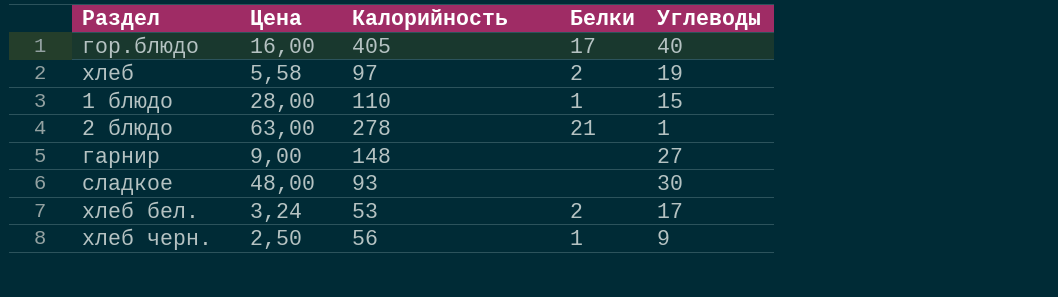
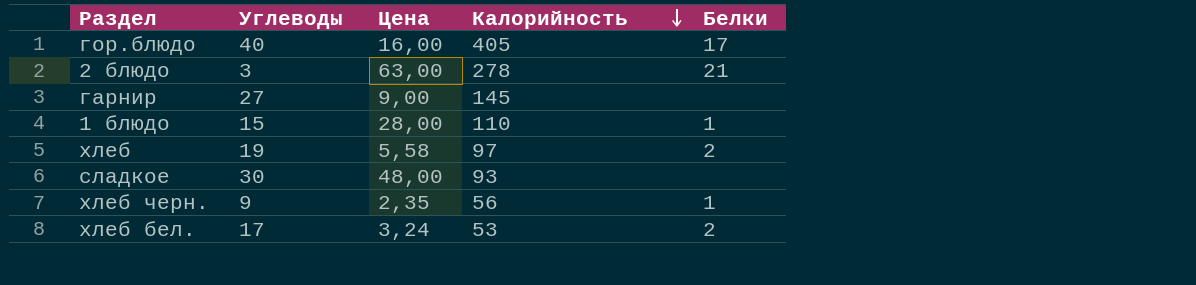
row order: none -> Калорийность descending
column Углеводы | position: 5 -> 2
2 блюдо | Углеводы: 1 -> 3
гарнир | Калорийность: 148 -> 145
хлеб черн. | Цена: 2,50 -> 2,35

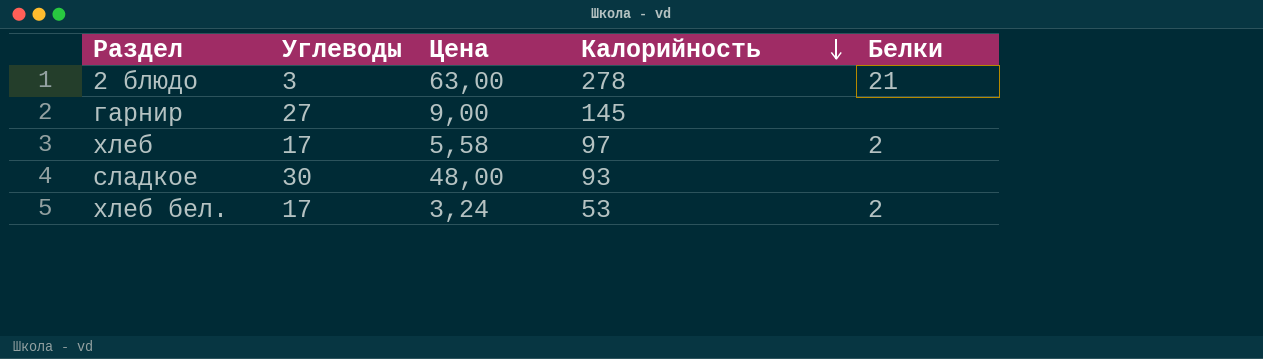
row гор.блюдо: 40 | 16,00 | 405 | 17 -> none
row 1 блюдо: 15 | 28,00 | 110 | 1 -> none
row хлеб черн.: 9 | 2,35 | 56 | 1 -> none
хлеб | Углеводы: 19 -> 17

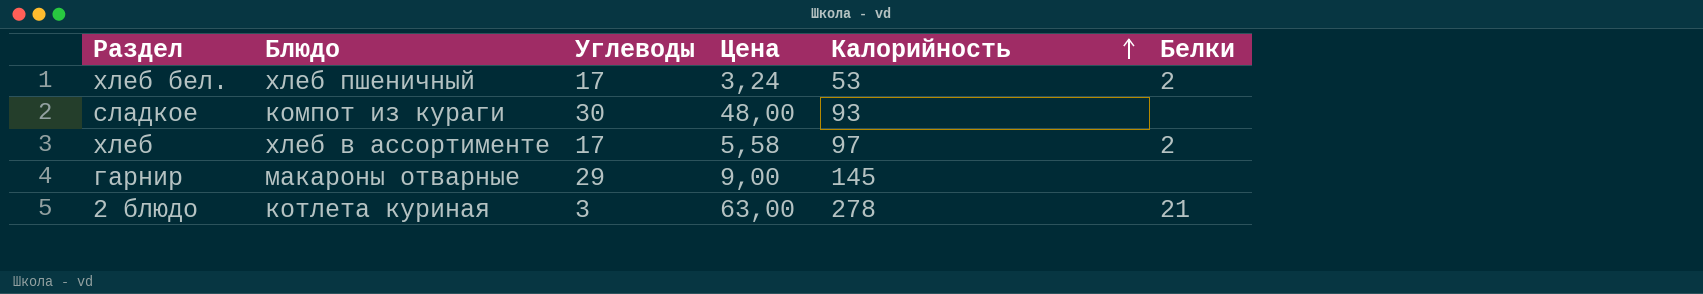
row order: Калорийность descending -> Калорийность ascending
column Блюдо | position: none -> 2
гарнир | Углеводы: 27 -> 29

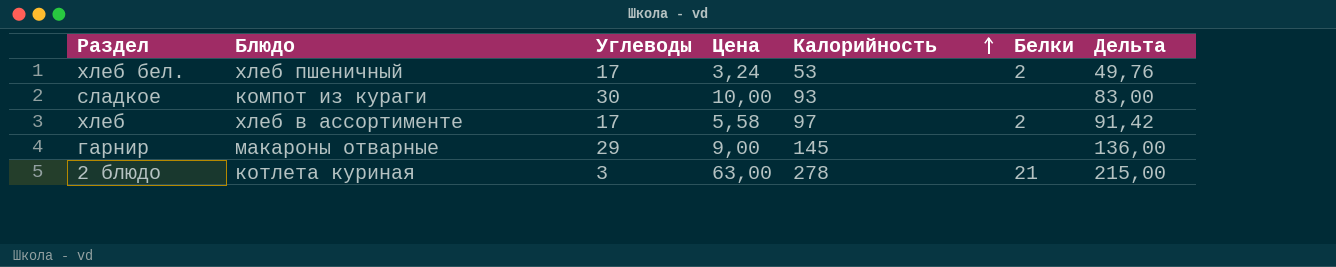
column Дельта | formula: none -> [Калорийность] - [Цена]
сладкое | Цена: 48,00 -> 10,00

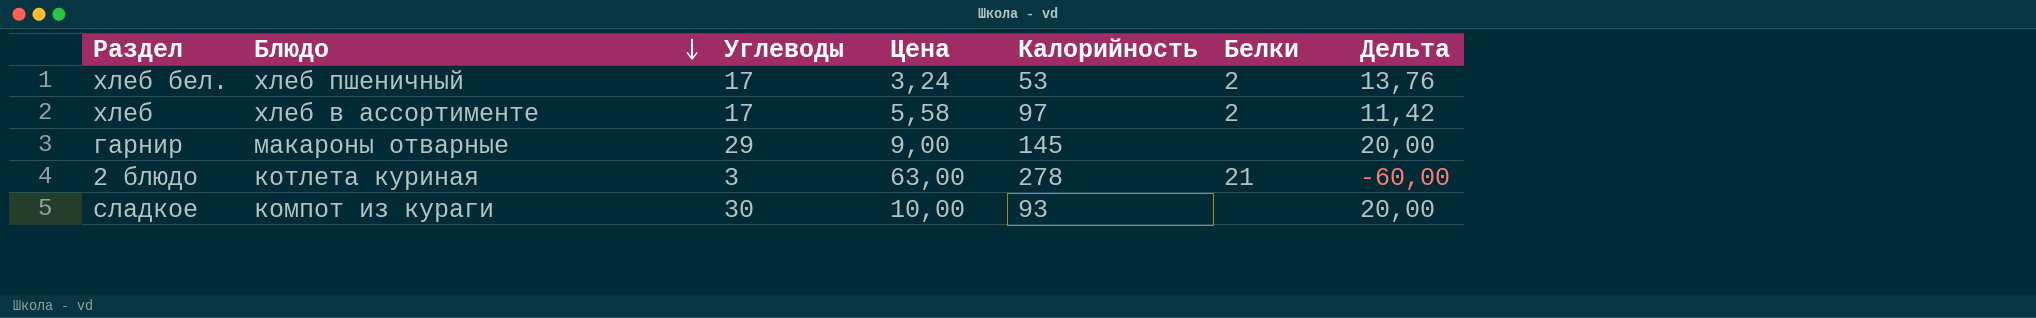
row order: Калорийность ascending -> Блюдо descending
column Дельта | formula: [Калорийность] - [Цена] -> [Углеводы] - [Цена]

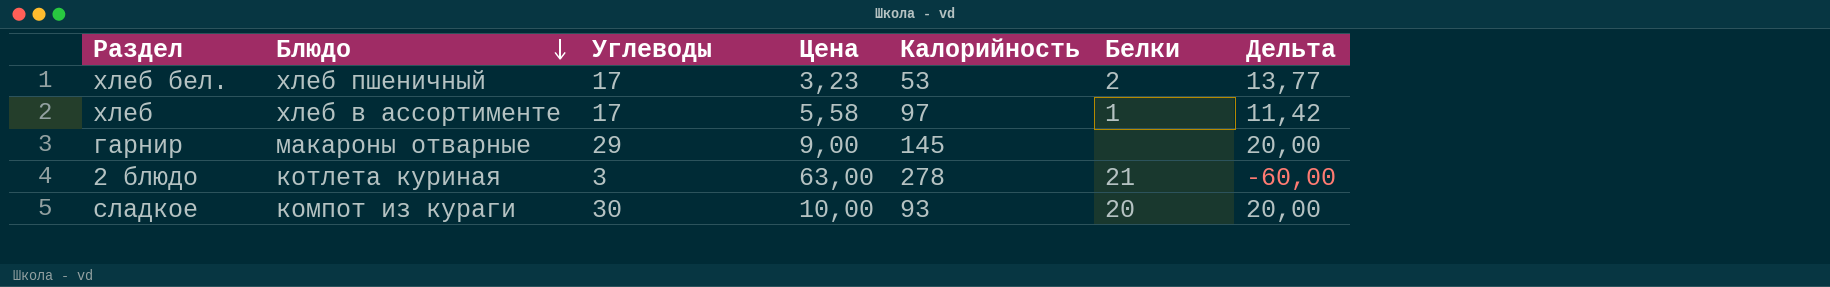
хлеб бел. | Цена: 3,24 -> 3,23
хлеб бел. | Дельта: 13,76 -> 13,77
хлеб | Белки: 2 -> 1
сладкое | Белки: none -> 20

